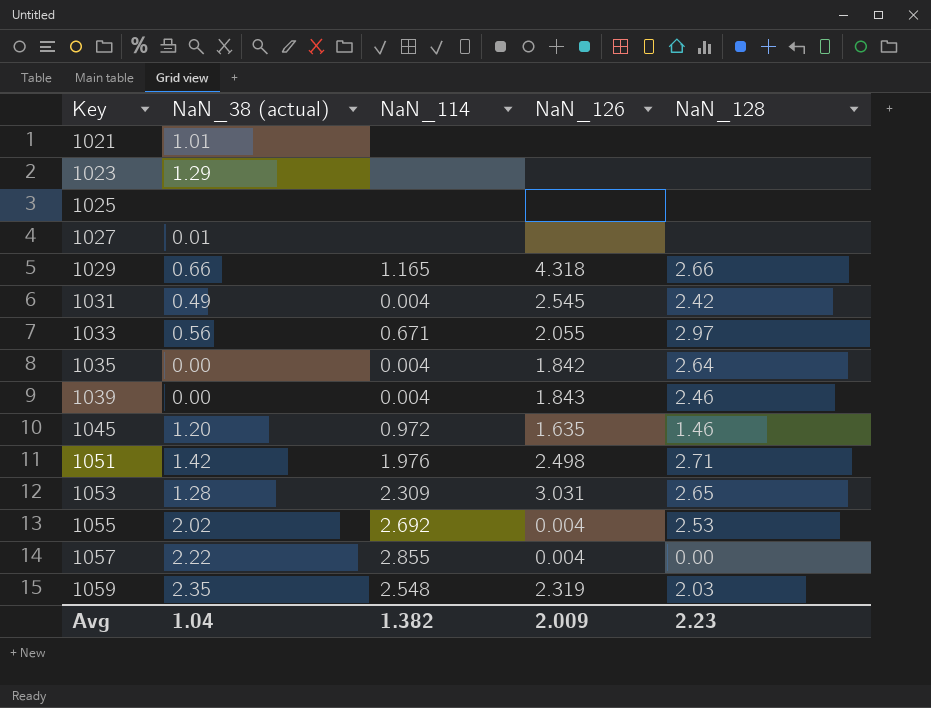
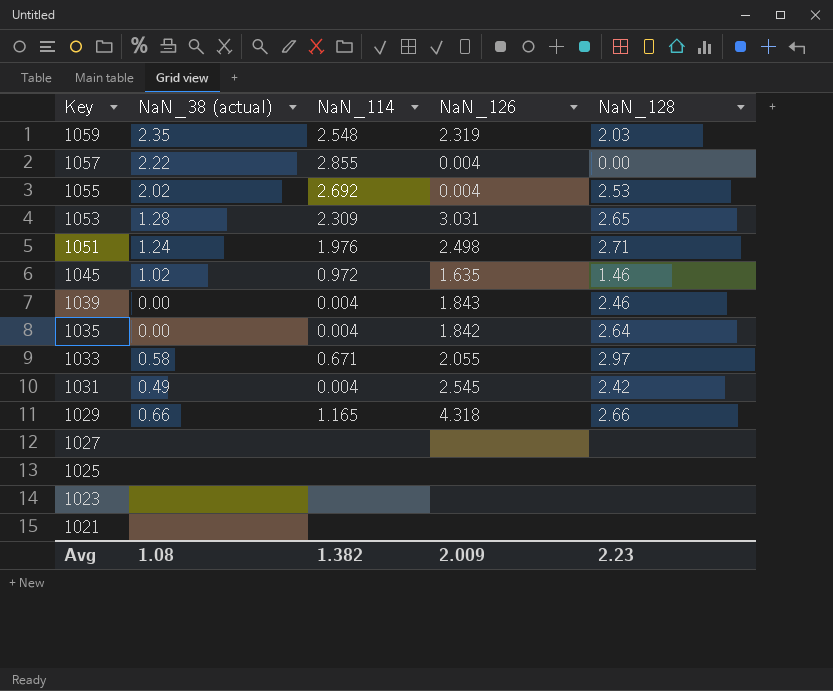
row order: Key ascending -> Key descending
1051 | NaN_38 (actual): 1.42 -> 1.24
1045 | NaN_38 (actual): 1.20 -> 1.02
1033 | NaN_38 (actual): 0.56 -> 0.58
1027 | NaN_38 (actual): 0.01 -> none
1023 | NaN_38 (actual): 1.29 -> none
1021 | NaN_38 (actual): 1.01 -> none
Avg | NaN_38 (actual): 1.04 -> 1.08

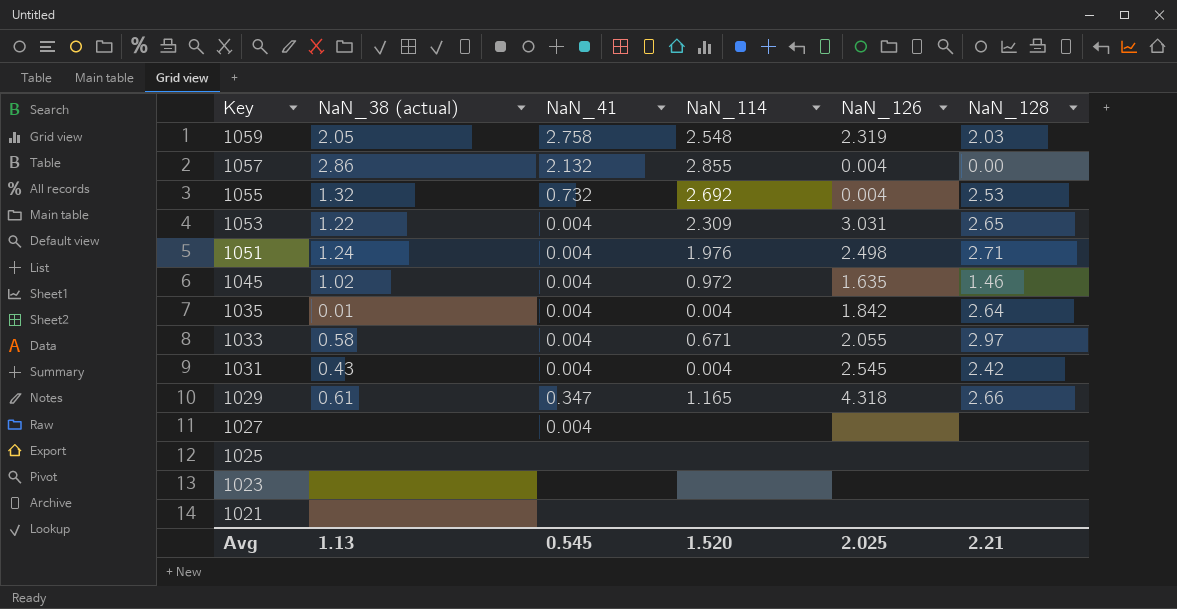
column NaN_41 | position: none -> 3
row 1039: 0.00 | 0.004 | 1.843 | 2.46 -> none
1059 | NaN_38 (actual): 2.35 -> 2.05
1057 | NaN_38 (actual): 2.22 -> 2.86
1055 | NaN_38 (actual): 2.02 -> 1.32
1053 | NaN_38 (actual): 1.28 -> 1.22
1035 | NaN_38 (actual): 0.00 -> 0.01
1031 | NaN_38 (actual): 0.49 -> 0.43
1029 | NaN_38 (actual): 0.66 -> 0.61
Avg | NaN_38 (actual): 1.08 -> 1.13
Avg | NaN_114: 1.382 -> 1.520
Avg | NaN_126: 2.009 -> 2.025
Avg | NaN_128: 2.23 -> 2.21

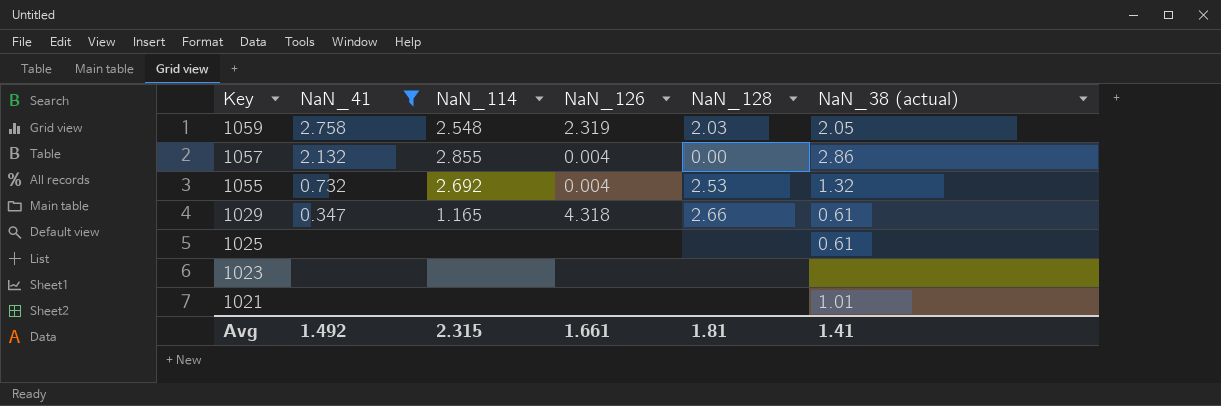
filter: none -> NaN_41 != 0.004
column NaN_38 (actual) | position: 2 -> 6
1025 | NaN_38 (actual): none -> 0.61
1021 | NaN_38 (actual): none -> 1.01
Avg | NaN_41: 0.545 -> 1.492
Avg | NaN_114: 1.520 -> 2.315
Avg | NaN_126: 2.025 -> 1.661
Avg | NaN_128: 2.21 -> 1.81
Avg | NaN_38 (actual): 1.13 -> 1.41

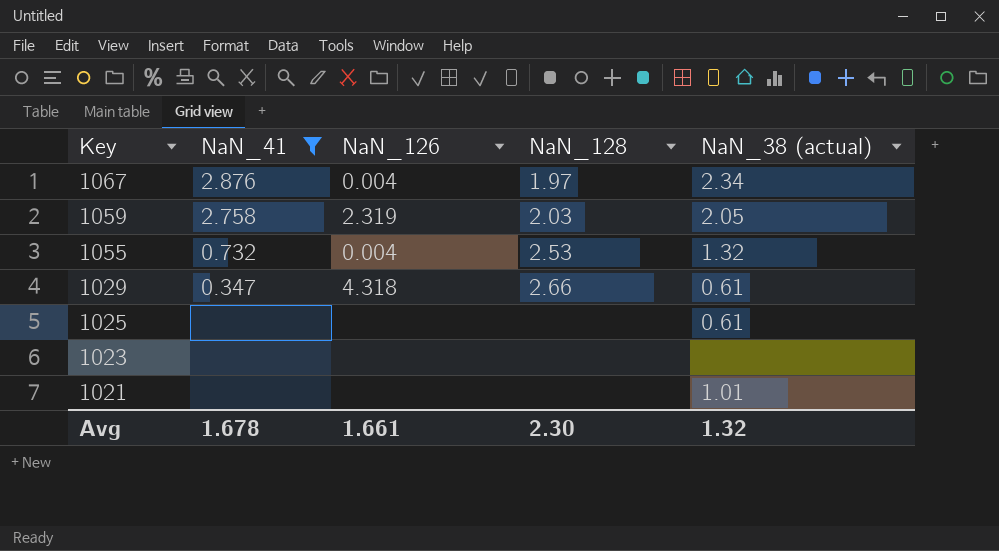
column NaN_114 | position: 3 -> none
row 1057: 2.132 | 2.855 | 0.004 | 0.00 | 2.86 -> none
row 1067: none -> 2.876 | 0.004 | 1.97 | 2.34
Avg | NaN_41: 1.492 -> 1.678
Avg | NaN_128: 1.81 -> 2.30
Avg | NaN_38 (actual): 1.41 -> 1.32

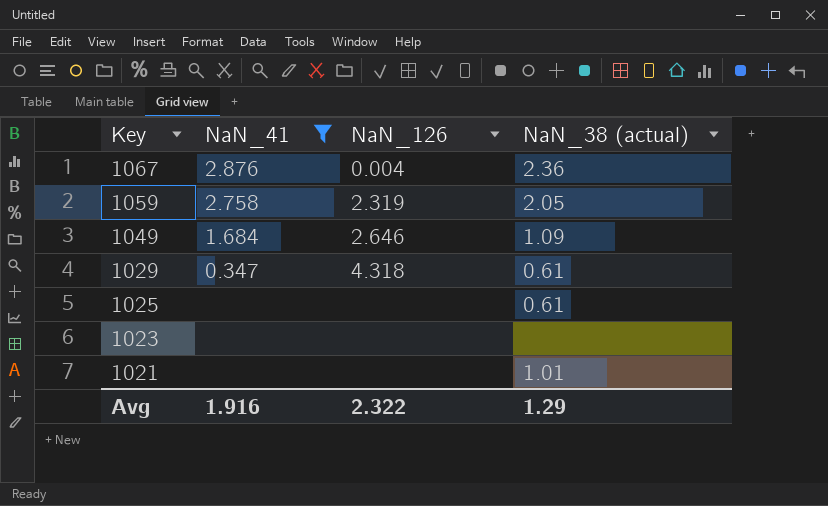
column NaN_128 | position: 4 -> none
row 1055: 0.732 | 0.004 | 2.53 | 1.32 -> none
1067 | NaN_38 (actual): 2.34 -> 2.36
row 1049: none -> 1.684 | 2.646 | 1.09
Avg | NaN_41: 1.678 -> 1.916
Avg | NaN_126: 1.661 -> 2.322
Avg | NaN_38 (actual): 1.32 -> 1.29

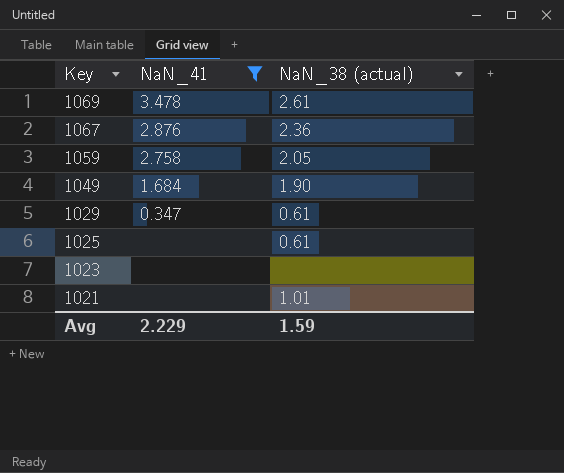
column NaN_126 | position: 3 -> none
row 1069: none -> 3.478 | 2.61
1049 | NaN_38 (actual): 1.09 -> 1.90
Avg | NaN_41: 1.916 -> 2.229
Avg | NaN_38 (actual): 1.29 -> 1.59

